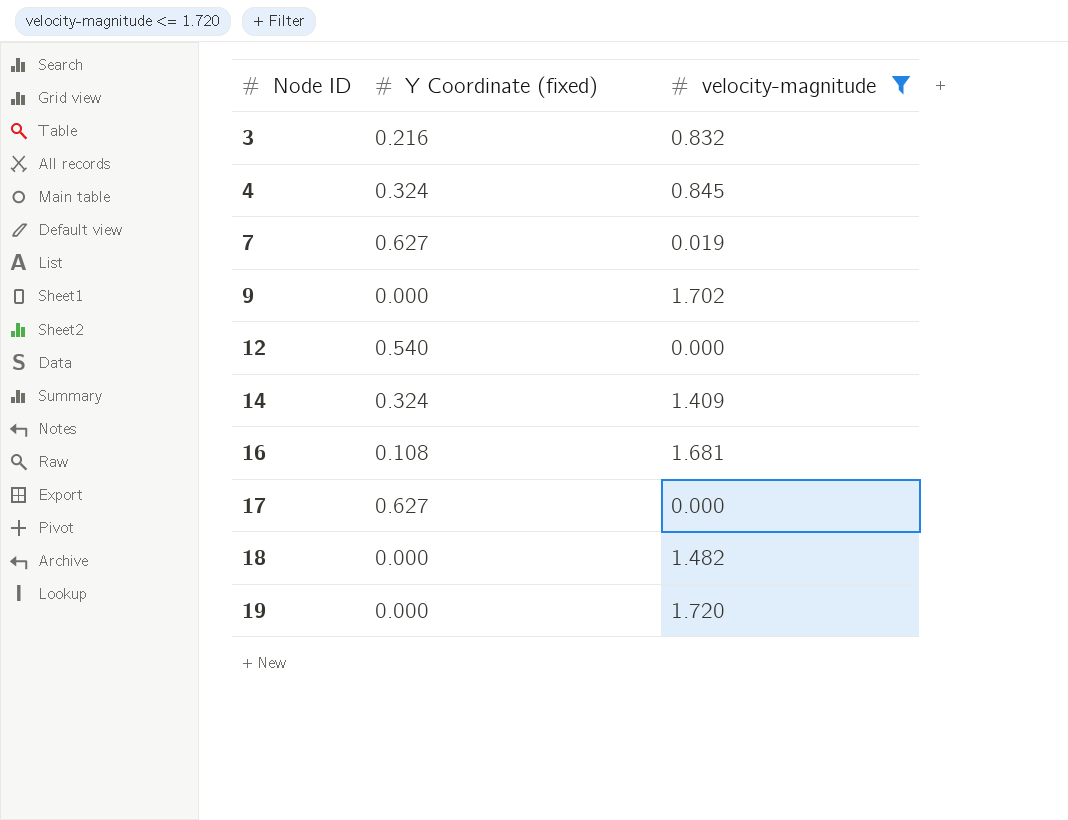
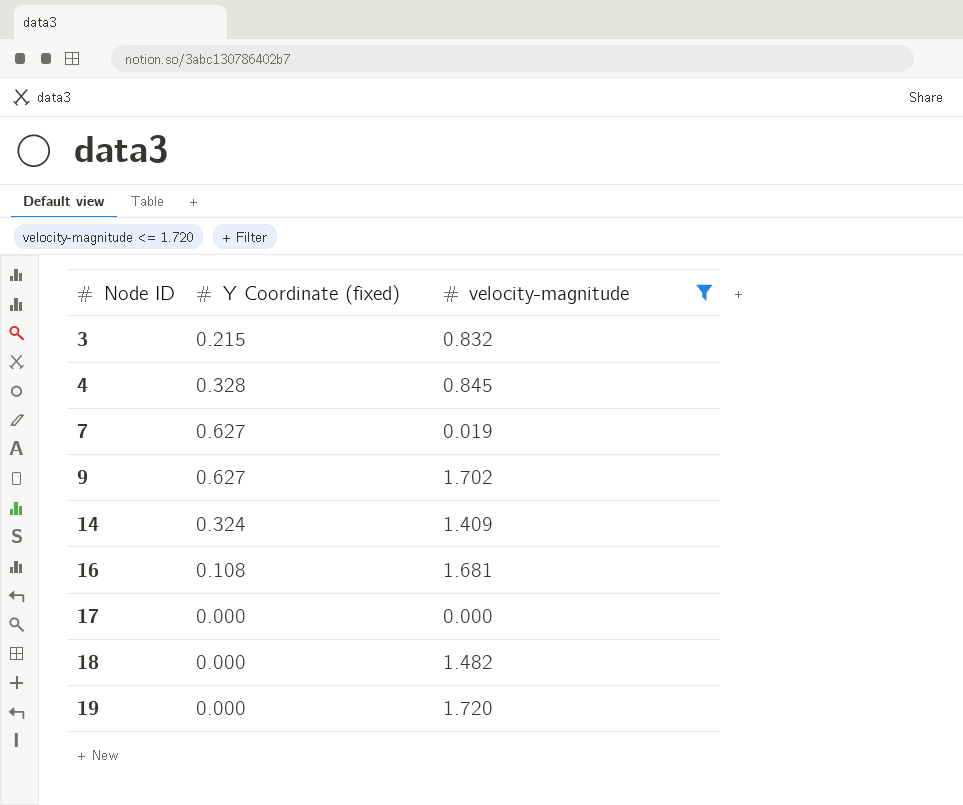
row 12: 0.540 | 0.000 -> none
3 | Y Coordinate (fixed): 0.216 -> 0.215
4 | Y Coordinate (fixed): 0.324 -> 0.328
9 | Y Coordinate (fixed): 0.000 -> 0.627
17 | Y Coordinate (fixed): 0.627 -> 0.000

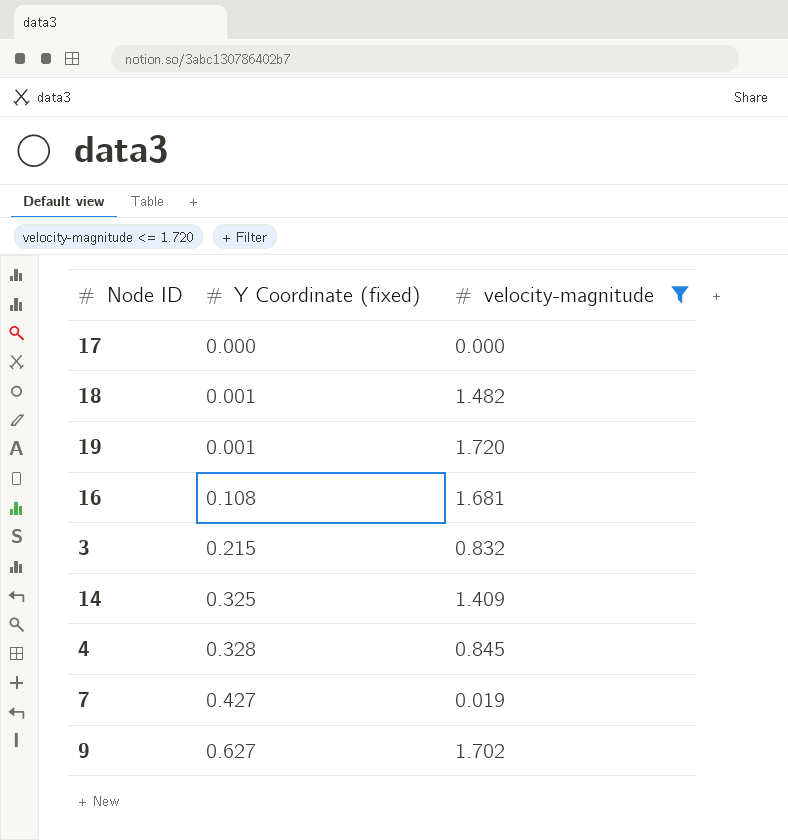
row order: Node ID ascending -> Y Coordinate (fixed) ascending
18 | Y Coordinate (fixed): 0.000 -> 0.001
19 | Y Coordinate (fixed): 0.000 -> 0.001
14 | Y Coordinate (fixed): 0.324 -> 0.325
7 | Y Coordinate (fixed): 0.627 -> 0.427

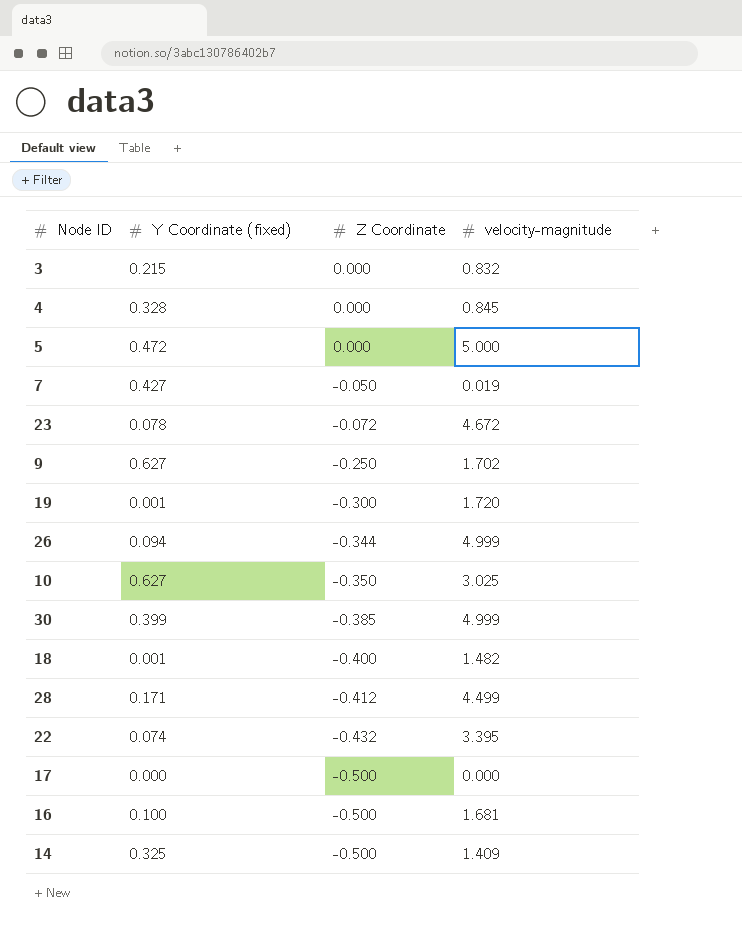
filter: velocity-magnitude <= 1.720 -> none
row order: Y Coordinate (fixed) ascending -> Z Coordinate descending
column Z Coordinate | position: none -> 3
16 | Y Coordinate (fixed): 0.108 -> 0.100

